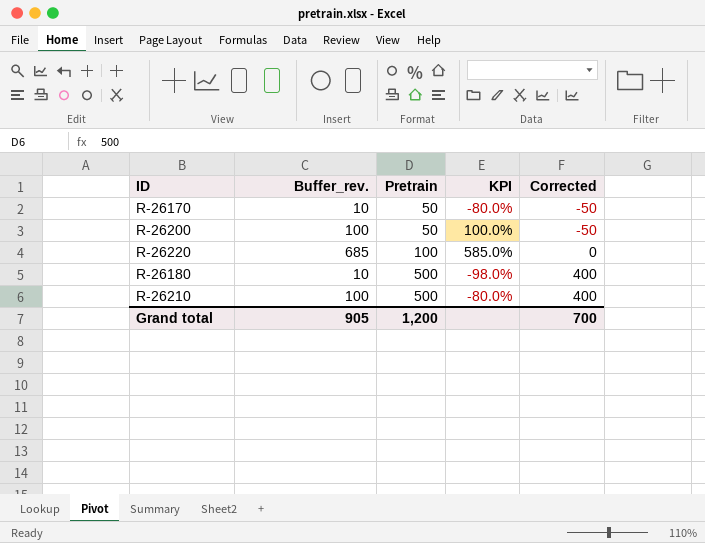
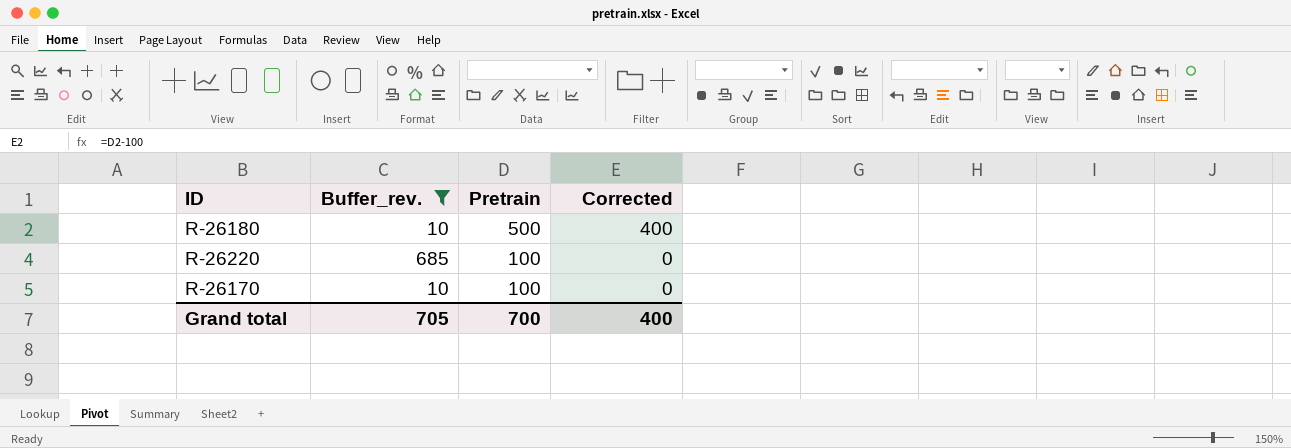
filter: none -> Buffer_rev. != 100
row order: Pretrain ascending -> Pretrain descending
column KPI | formula: ([Buffer_rev.] - [Pretrain]) / [Pretrain] -> none
R-26170 | Pretrain: 50 -> 100
R-26170 | Corrected: -50 -> 0
Grand total | Buffer_rev.: 905 -> 705
Grand total | Pretrain: 1,200 -> 700
Grand total | Corrected: 700 -> 400

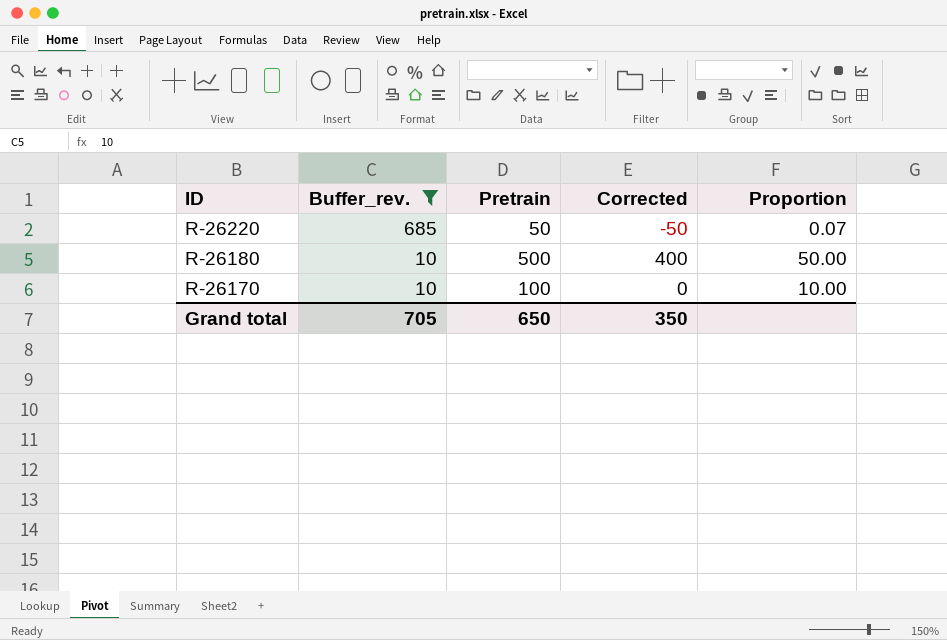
row order: Pretrain descending -> ID descending
column Proportion | formula: none -> [Pretrain] / [Buffer_rev.]
R-26220 | Pretrain: 100 -> 50
R-26220 | Corrected: 0 -> -50
Grand total | Pretrain: 700 -> 650
Grand total | Corrected: 400 -> 350

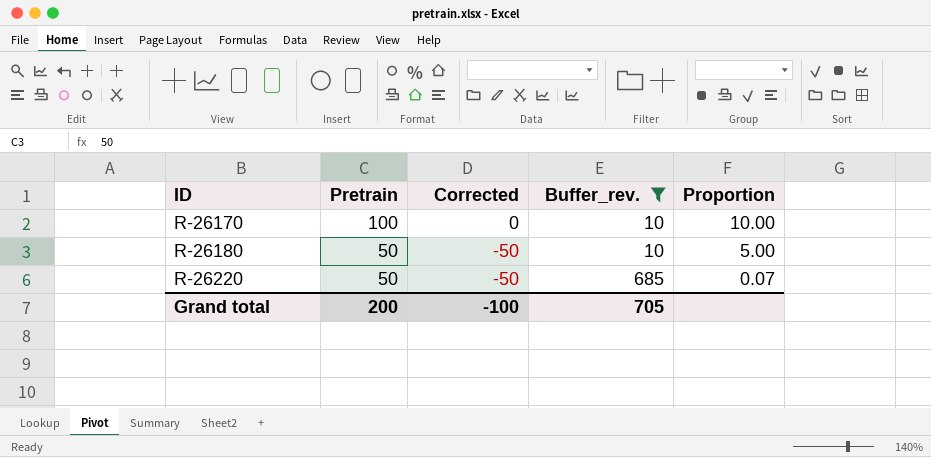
row order: ID descending -> ID ascending
column Buffer_rev. | position: 2 -> 4
R-26180 | Pretrain: 500 -> 50
R-26180 | Corrected: 400 -> -50
R-26180 | Proportion: 50.00 -> 5.00
Grand total | Pretrain: 650 -> 200
Grand total | Corrected: 350 -> -100

